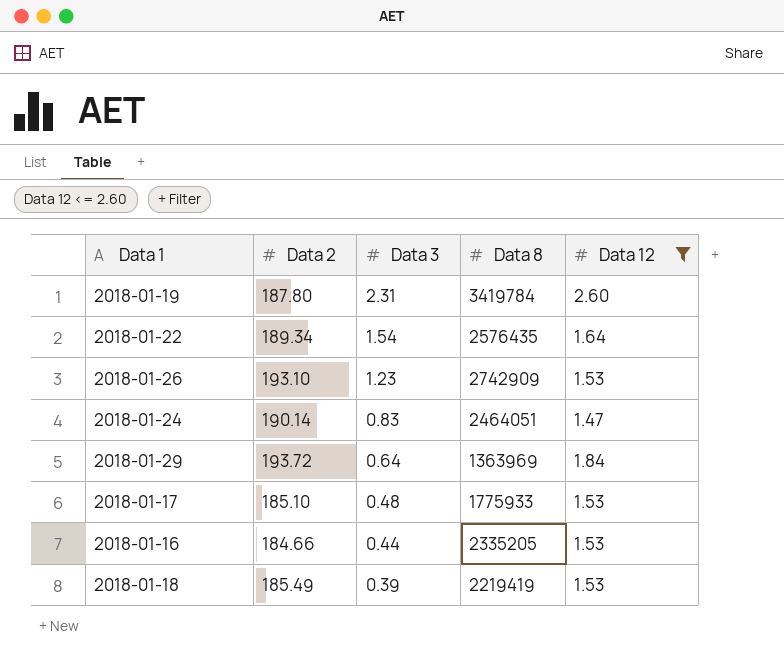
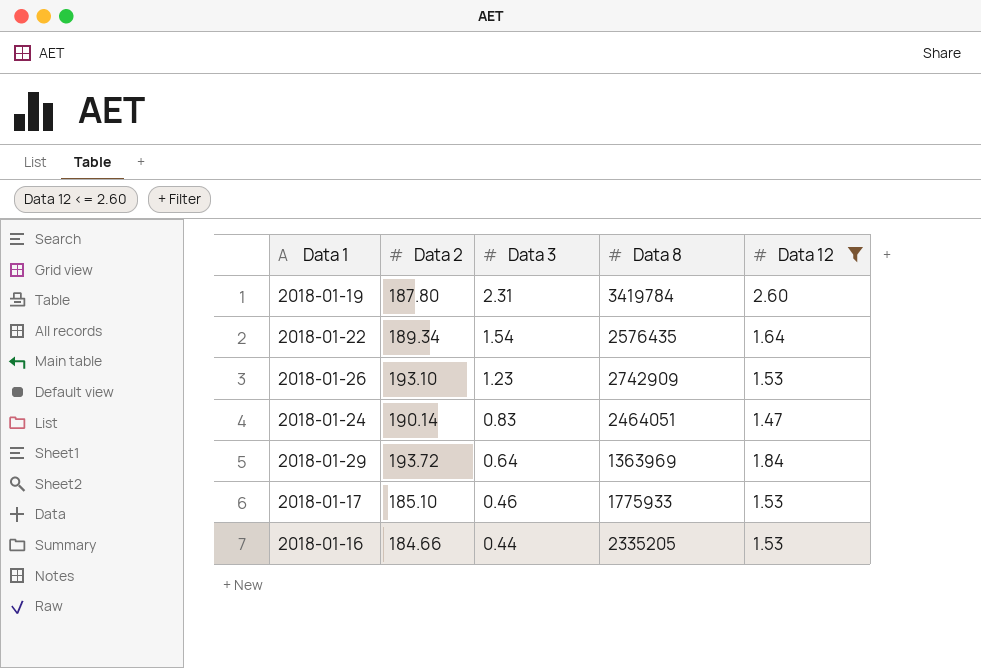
row 2018-01-18: 185.49 | 0.39 | 2219419 | 1.53 -> none
2018-01-17 | Data 3: 0.48 -> 0.46

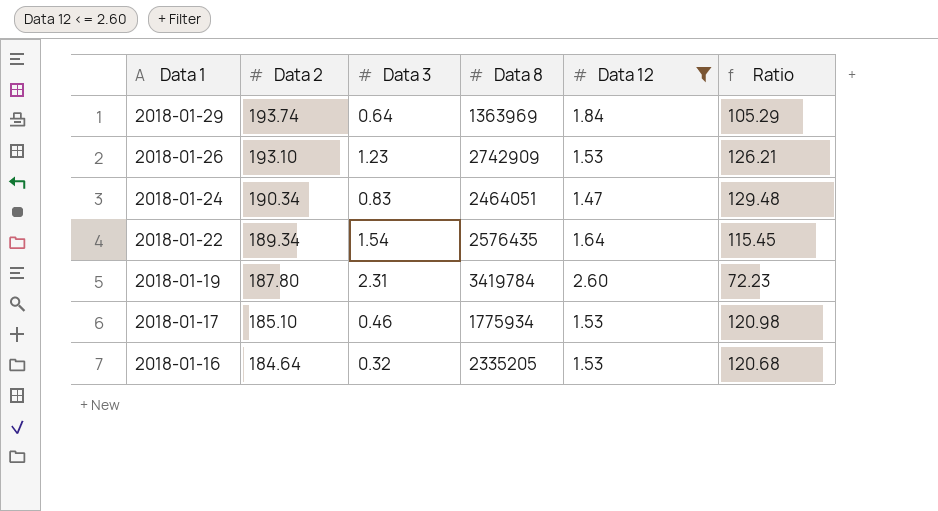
row order: Data 3 descending -> Data 1 descending
column Ratio | formula: none -> [Data 2] / [Data 12]
2018-01-29 | Data 2: 193.72 -> 193.74
2018-01-24 | Data 2: 190.14 -> 190.34
2018-01-17 | Data 8: 1775933 -> 1775934
2018-01-16 | Data 2: 184.66 -> 184.64
2018-01-16 | Data 3: 0.44 -> 0.32

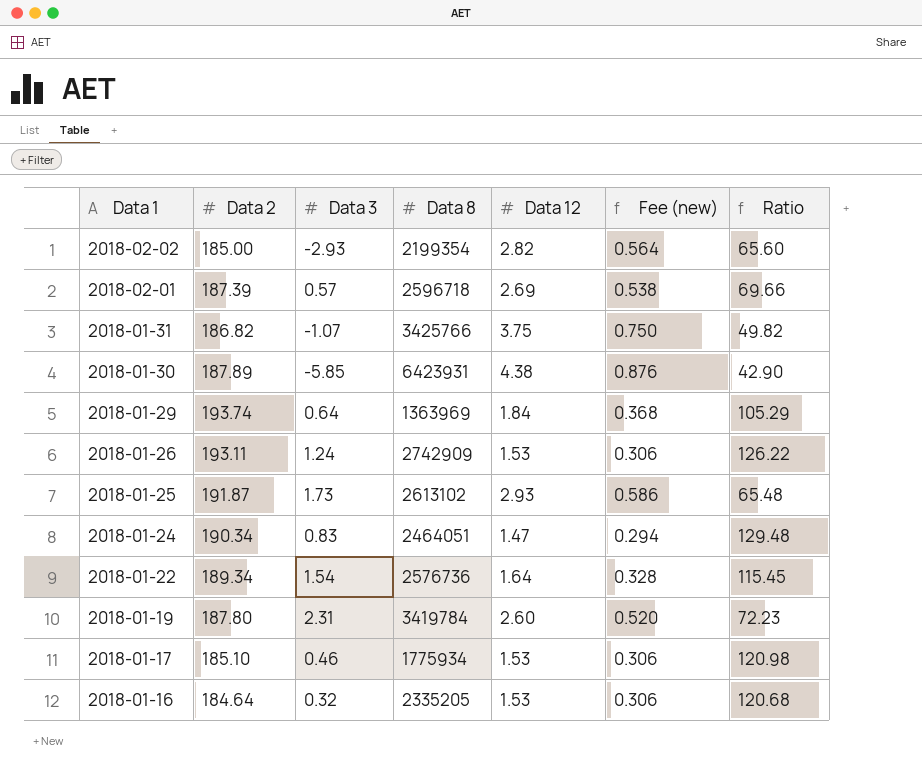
filter: Data 12 <= 2.60 -> none
column Fee (new) | formula: none -> [Data 12] * 0.2
2018-01-26 | Data 2: 193.10 -> 193.11
2018-01-26 | Data 3: 1.23 -> 1.24
2018-01-26 | Ratio: 126.21 -> 126.22
2018-01-22 | Data 8: 2576435 -> 2576736

